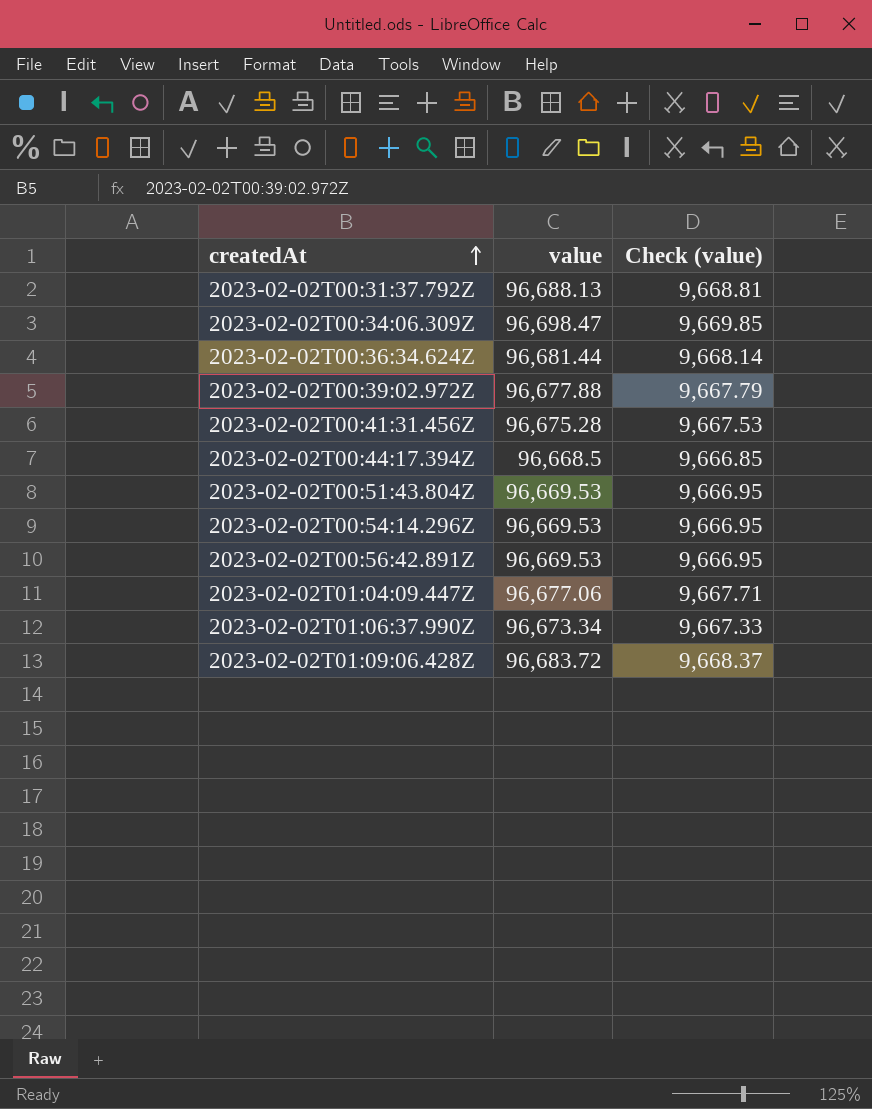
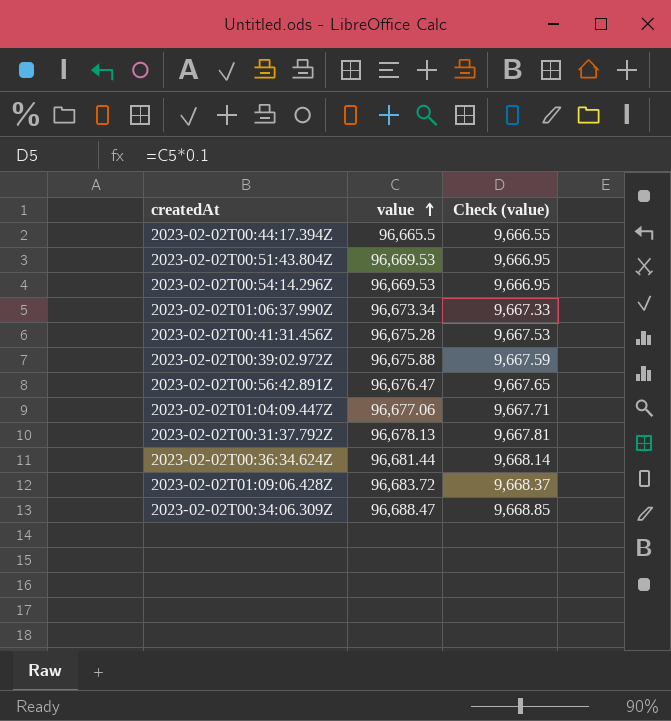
row order: createdAt ascending -> value ascending
2023-02-02T00:44:17.394Z | value: 96,668.5 -> 96,665.5
2023-02-02T00:44:17.394Z | Check (value): 9,666.85 -> 9,666.55
2023-02-02T00:39:02.972Z | value: 96,677.88 -> 96,675.88
2023-02-02T00:39:02.972Z | Check (value): 9,667.79 -> 9,667.59
2023-02-02T00:56:42.891Z | value: 96,669.53 -> 96,676.47
2023-02-02T00:56:42.891Z | Check (value): 9,666.95 -> 9,667.65
2023-02-02T00:31:37.792Z | value: 96,688.13 -> 96,678.13
2023-02-02T00:31:37.792Z | Check (value): 9,668.81 -> 9,667.81
2023-02-02T00:34:06.309Z | value: 96,698.47 -> 96,688.47
2023-02-02T00:34:06.309Z | Check (value): 9,669.85 -> 9,668.85

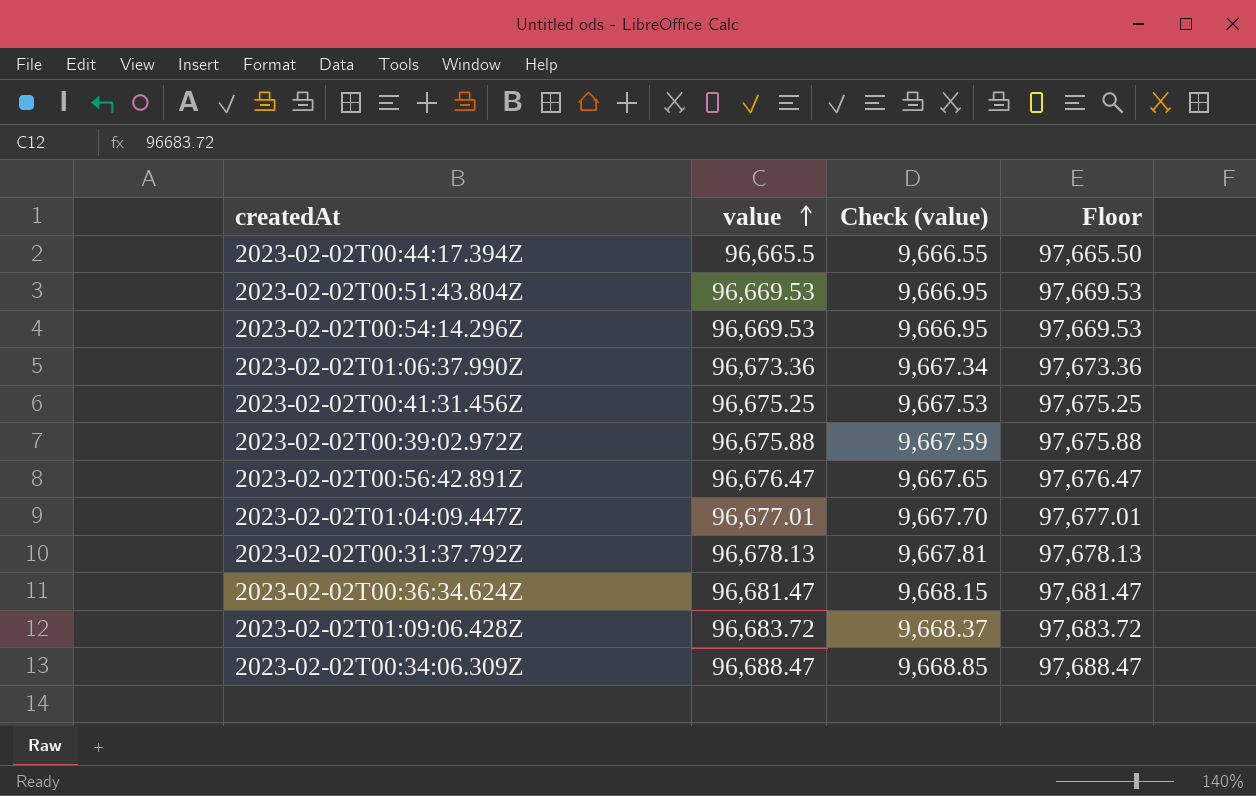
column Floor | formula: none -> [value] + 1000
2023-02-02T01:06:37.990Z | value: 96,673.34 -> 96,673.36
2023-02-02T01:06:37.990Z | Check (value): 9,667.33 -> 9,667.34
2023-02-02T00:41:31.456Z | value: 96,675.28 -> 96,675.25
2023-02-02T01:04:09.447Z | value: 96,677.06 -> 96,677.01
2023-02-02T01:04:09.447Z | Check (value): 9,667.71 -> 9,667.70
2023-02-02T00:36:34.624Z | value: 96,681.44 -> 96,681.47
2023-02-02T00:36:34.624Z | Check (value): 9,668.14 -> 9,668.15

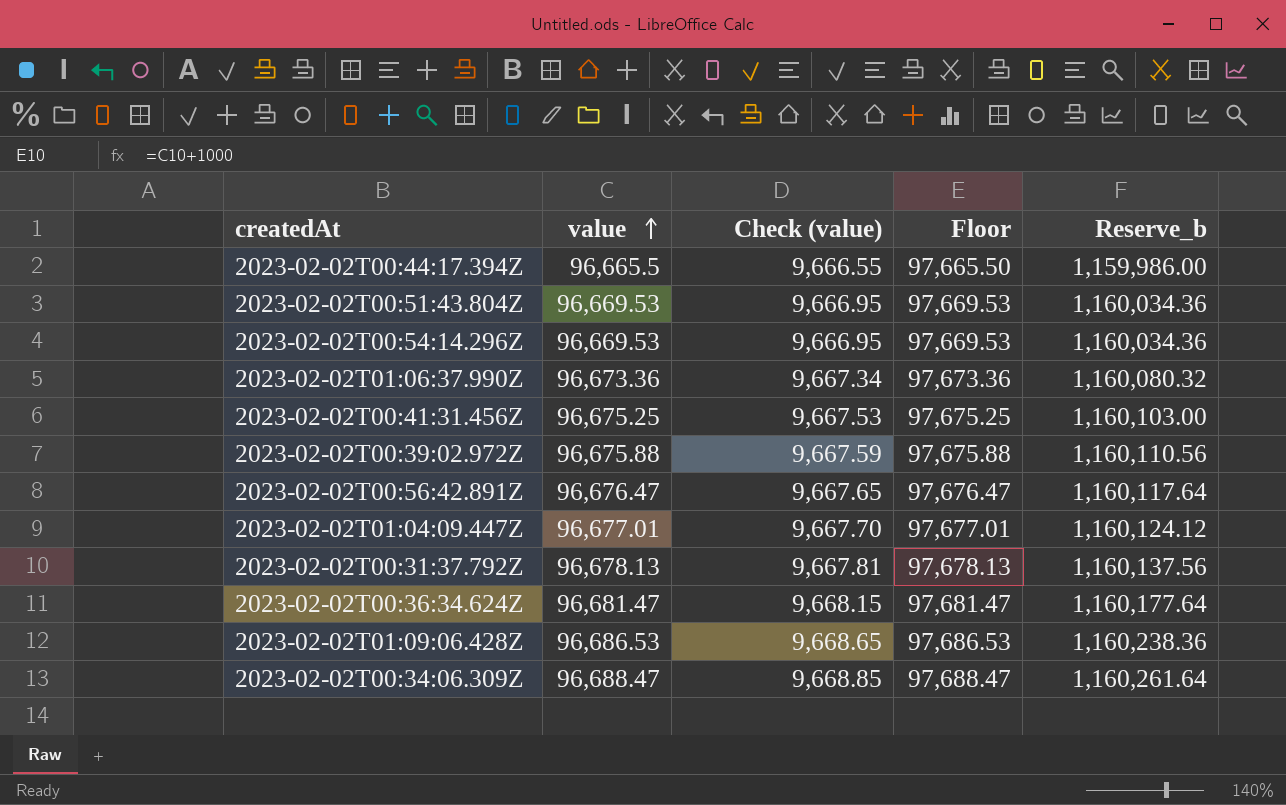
column Reserve_b | formula: none -> [value] * 12
2023-02-02T01:09:06.428Z | value: 96,683.72 -> 96,686.53
2023-02-02T01:09:06.428Z | Check (value): 9,668.37 -> 9,668.65
2023-02-02T01:09:06.428Z | Floor: 97,683.72 -> 97,686.53

